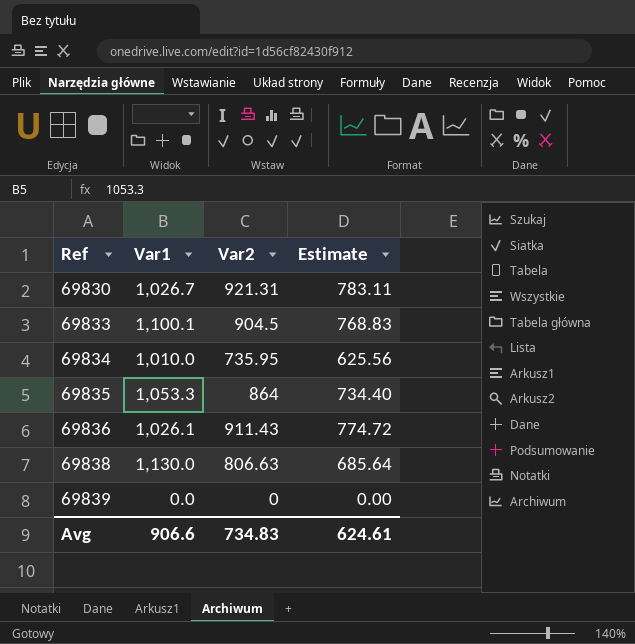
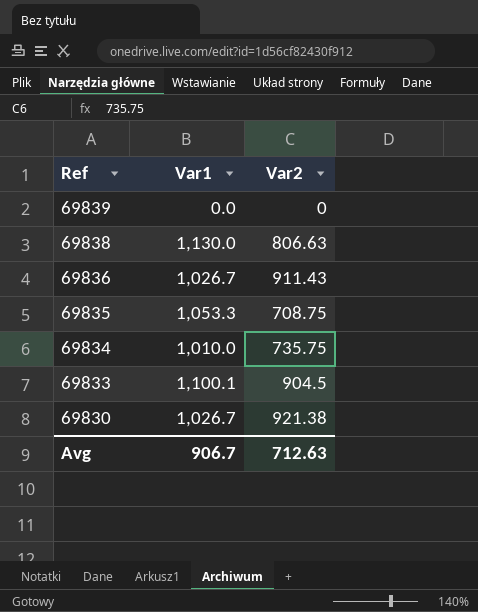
row order: Ref ascending -> Ref descending
column Estimate | formula: [Var2] * 0.85 -> none
69836 | Var1: 1,026.1 -> 1,026.7
69835 | Var2: 864 -> 708.75
69834 | Var2: 735.95 -> 735.75
69830 | Var2: 921.31 -> 921.38
Avg | Var1: 906.6 -> 906.7
Avg | Var2: 734.83 -> 712.63

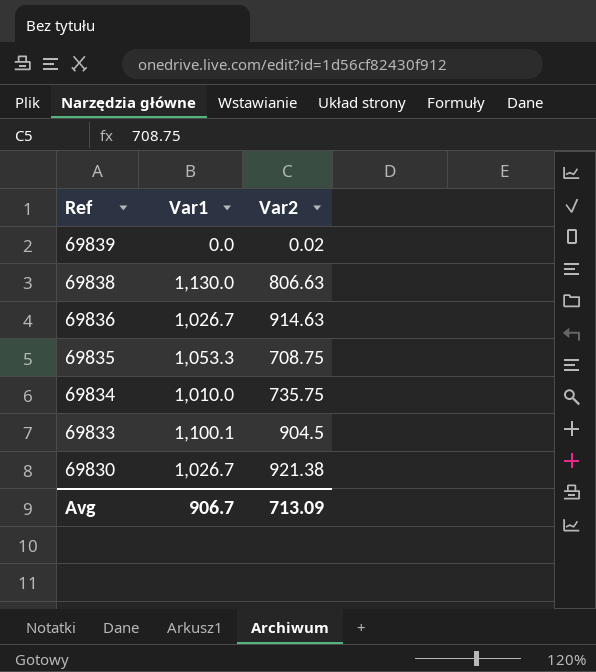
69839 | Var2: 0 -> 0.02
69836 | Var2: 911.43 -> 914.63
Avg | Var2: 712.63 -> 713.09

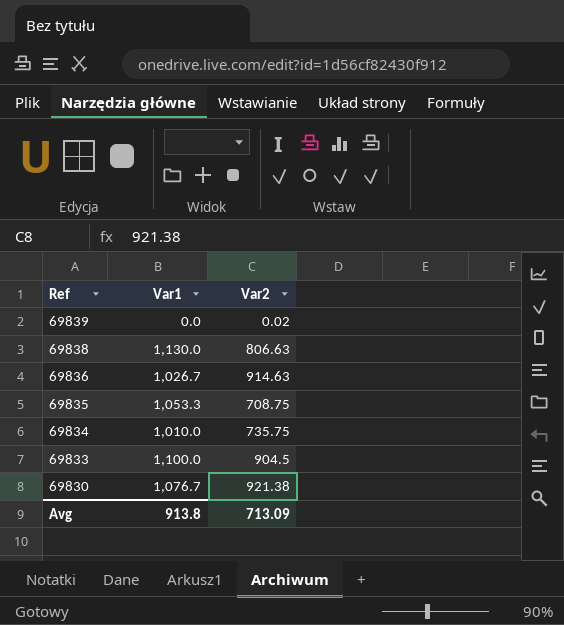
69833 | Var1: 1,100.1 -> 1,100.0
69830 | Var1: 1,026.7 -> 1,076.7
Avg | Var1: 906.7 -> 913.8

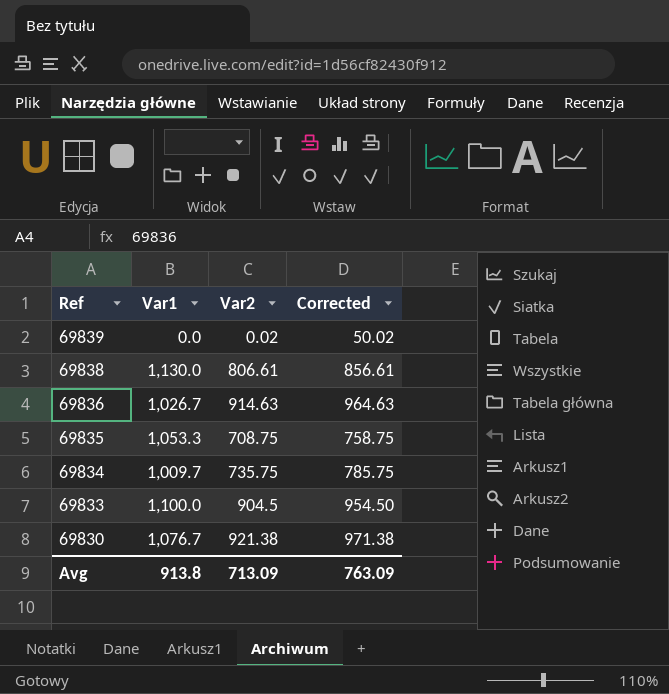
column Corrected | formula: none -> [Var2] + 50
69838 | Var2: 806.63 -> 806.61
69834 | Var1: 1,010.0 -> 1,009.7

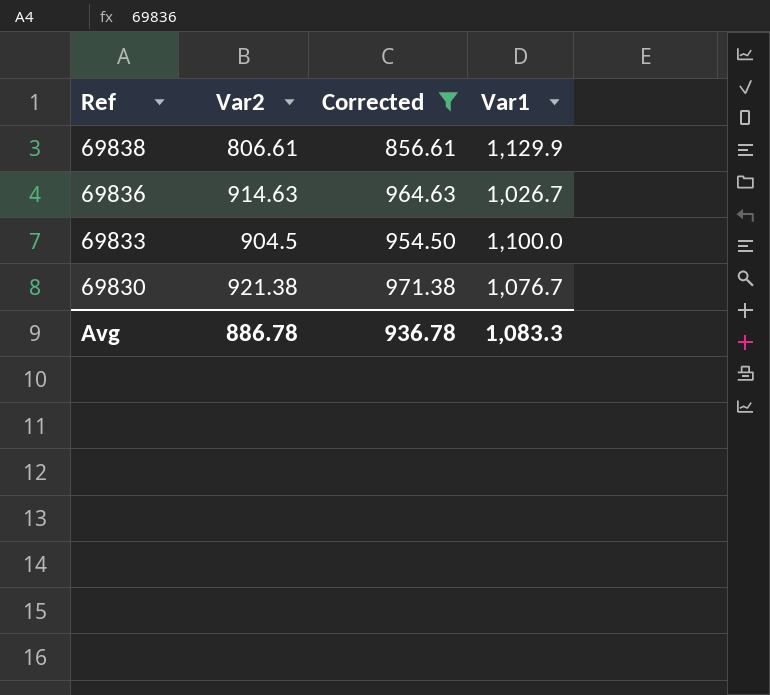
filter: none -> Corrected >= 856.61
column Var1 | position: 2 -> 4
69838 | Var1: 1,130.0 -> 1,129.9
Avg | Var2: 713.09 -> 886.78
Avg | Corrected: 763.09 -> 936.78
Avg | Var1: 913.8 -> 1,083.3

